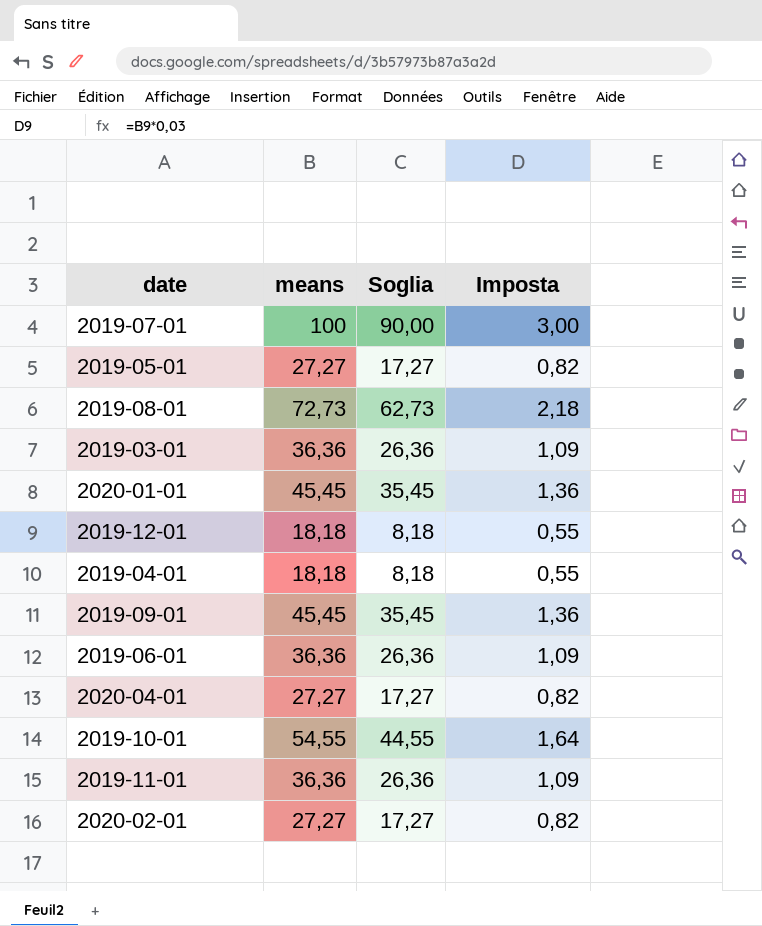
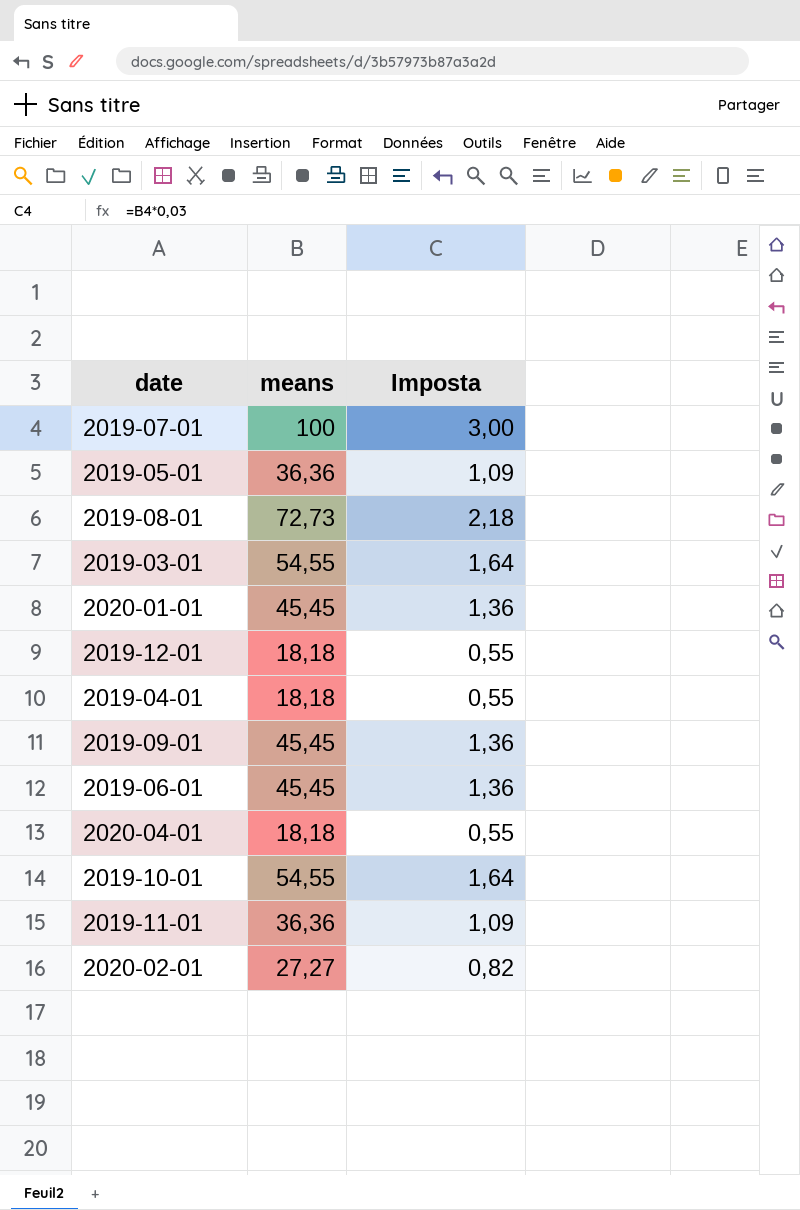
column Soglia | formula: [means] - 10 -> none
2019-05-01 | means: 27,27 -> 36,36
2019-05-01 | Imposta: 0,82 -> 1,09
2019-03-01 | means: 36,36 -> 54,55
2019-03-01 | Imposta: 1,09 -> 1,64
2019-06-01 | means: 36,36 -> 45,45
2019-06-01 | Imposta: 1,09 -> 1,36
2020-04-01 | means: 27,27 -> 18,18
2020-04-01 | Imposta: 0,82 -> 0,55

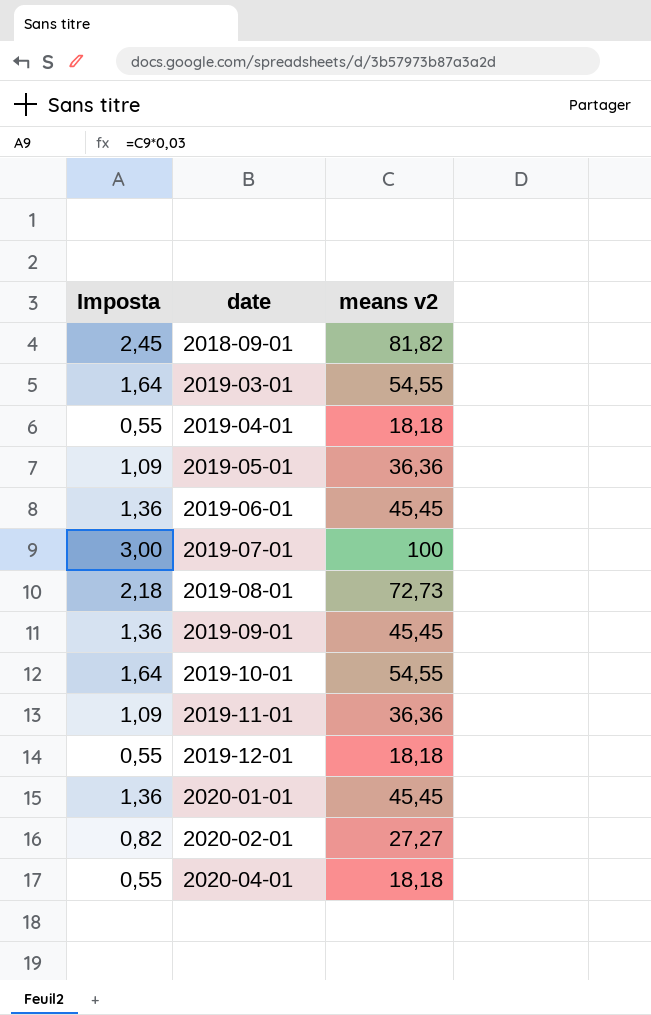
row order: none -> date ascending
column Imposta | position: 3 -> 1
column name: means -> means v2
row 2018-09-01: none -> 2,45 | 81,82

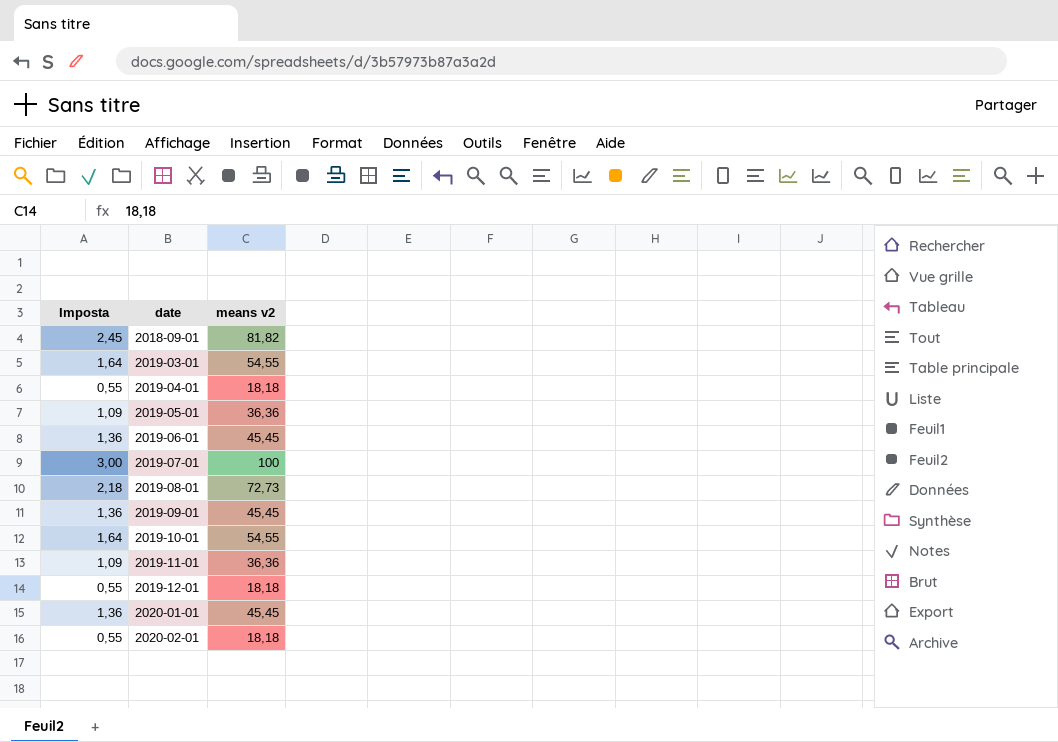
row 2020-04-01: 0,55 | 18,18 -> none
2020-02-01 | Imposta: 0,82 -> 0,55
2020-02-01 | means v2: 27,27 -> 18,18

